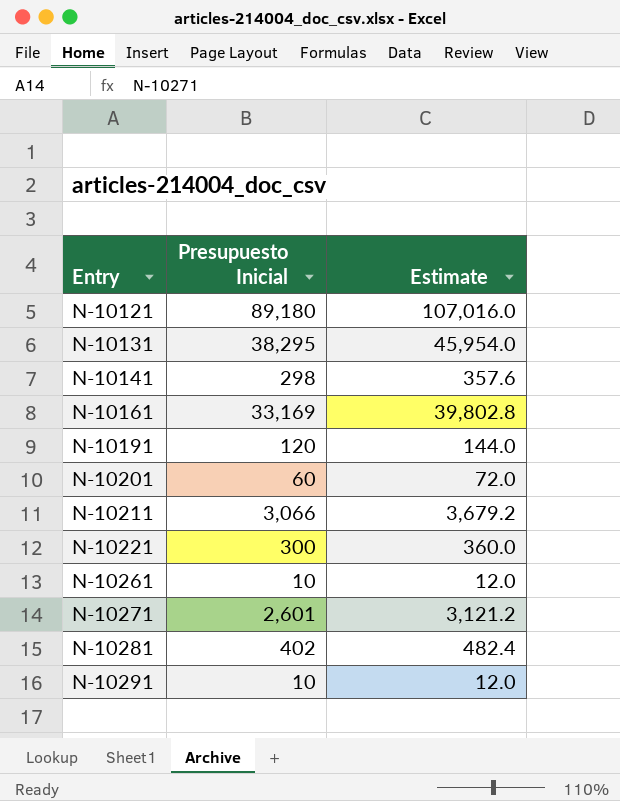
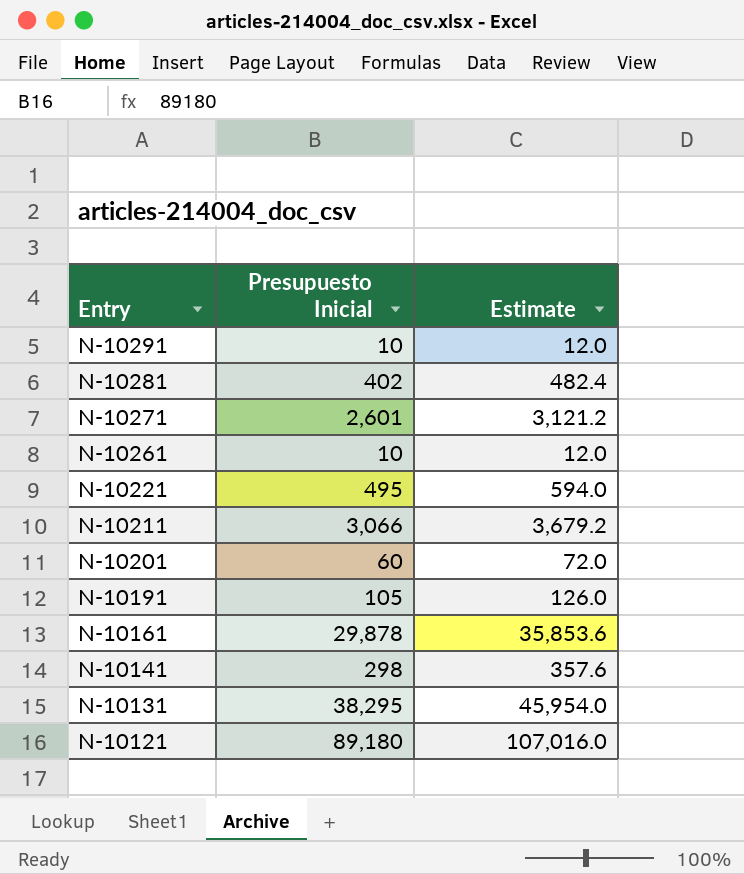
row order: Entry ascending -> Entry descending
N-10221 | Presupuesto Inicial: 300 -> 495
N-10221 | Estimate: 360.0 -> 594.0
N-10191 | Presupuesto Inicial: 120 -> 105
N-10191 | Estimate: 144.0 -> 126.0
N-10161 | Presupuesto Inicial: 33,169 -> 29,878
N-10161 | Estimate: 39,802.8 -> 35,853.6

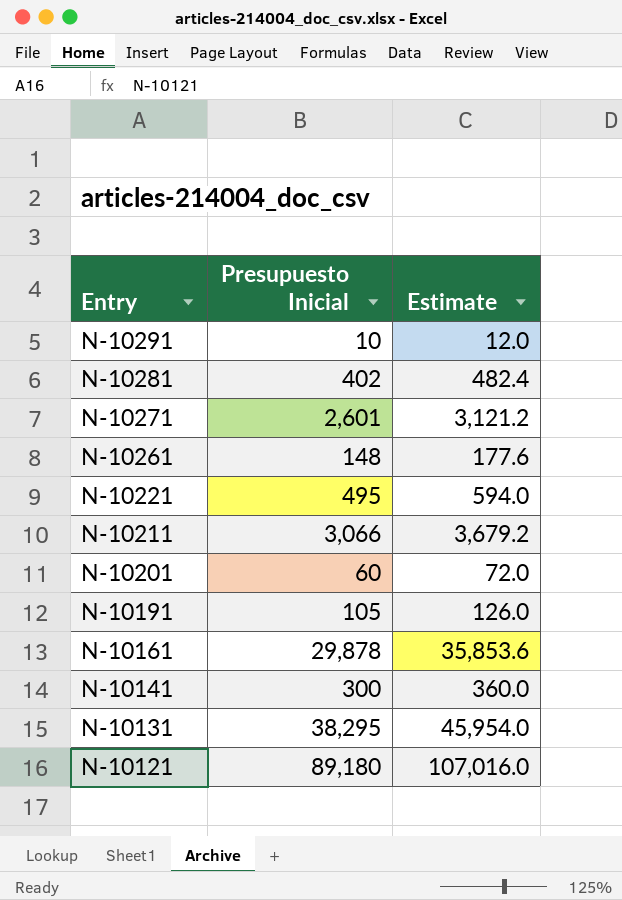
N-10261 | Presupuesto Inicial: 10 -> 148
N-10261 | Estimate: 12.0 -> 177.6
N-10141 | Presupuesto Inicial: 298 -> 300
N-10141 | Estimate: 357.6 -> 360.0

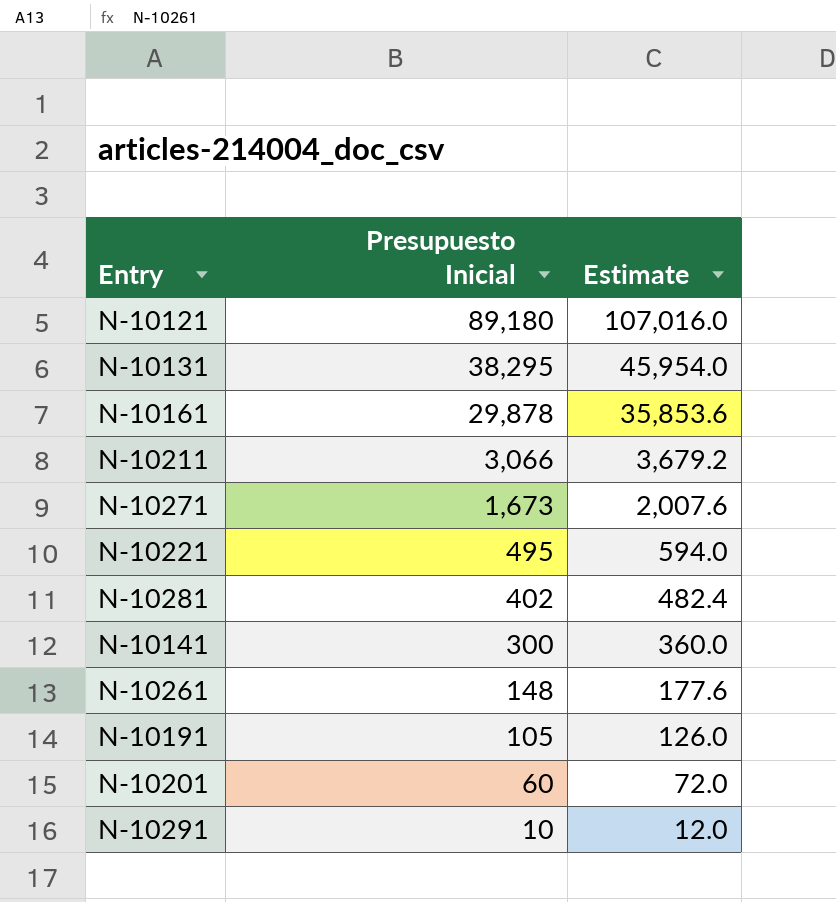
row order: Entry descending -> Presupuesto Inicial descending
N-10271 | Presupuesto Inicial: 2,601 -> 1,673
N-10271 | Estimate: 3,121.2 -> 2,007.6

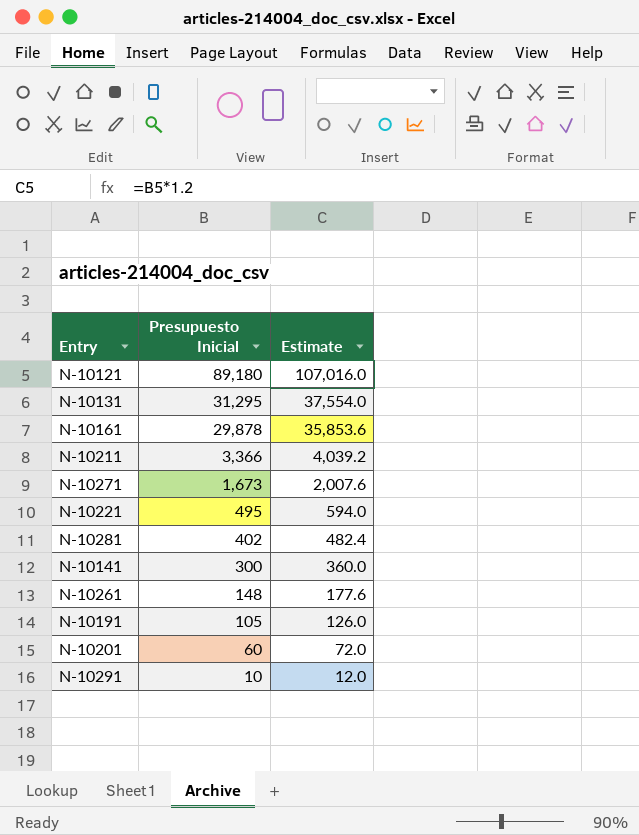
N-10131 | Presupuesto Inicial: 38,295 -> 31,295
N-10131 | Estimate: 45,954.0 -> 37,554.0
N-10211 | Presupuesto Inicial: 3,066 -> 3,366
N-10211 | Estimate: 3,679.2 -> 4,039.2

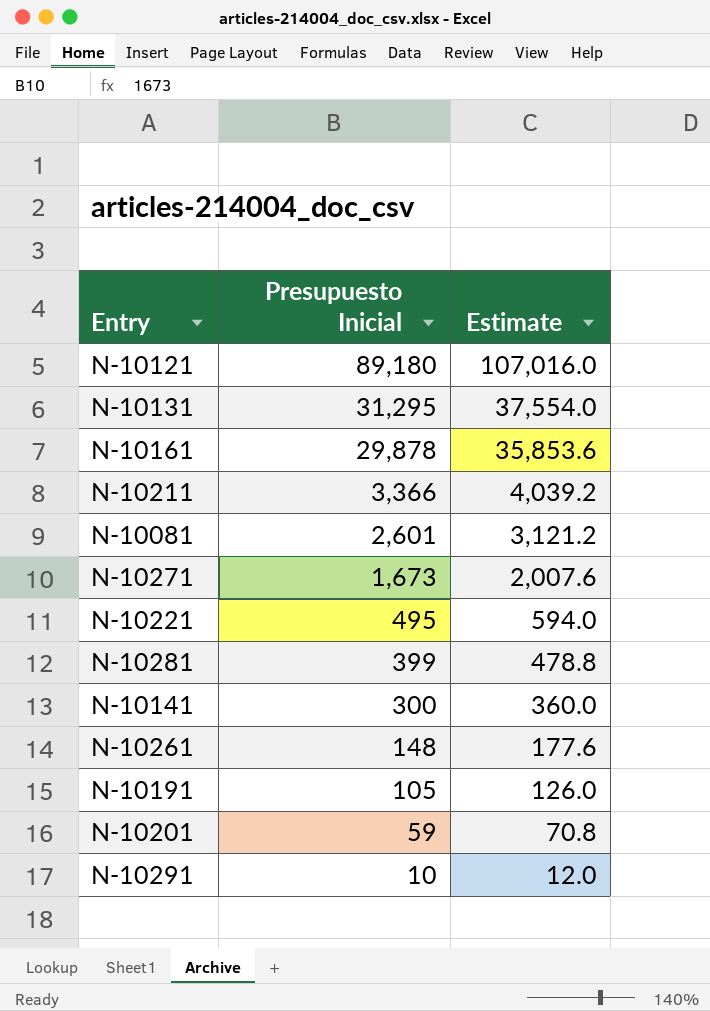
row N-10081: none -> 2,601 | 3,121.2
N-10281 | Presupuesto Inicial: 402 -> 399
N-10281 | Estimate: 482.4 -> 478.8
N-10201 | Presupuesto Inicial: 60 -> 59
N-10201 | Estimate: 72.0 -> 70.8

